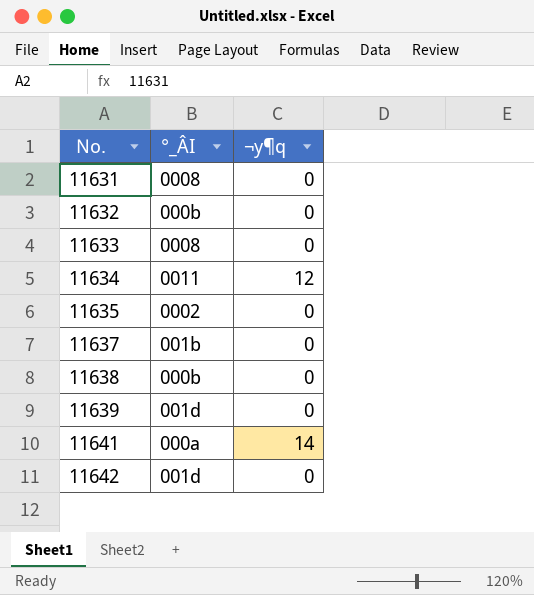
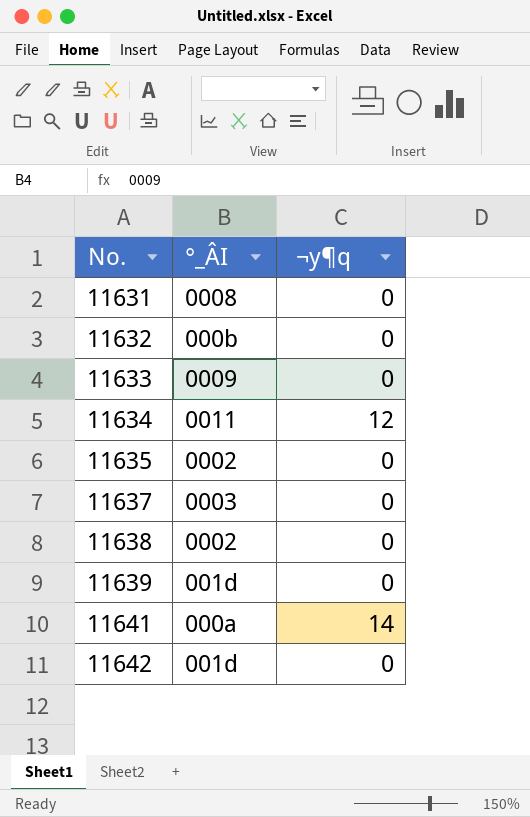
11633 | °_ÂI: 0008 -> 0009
11637 | °_ÂI: 001b -> 0003
11638 | °_ÂI: 000b -> 0002

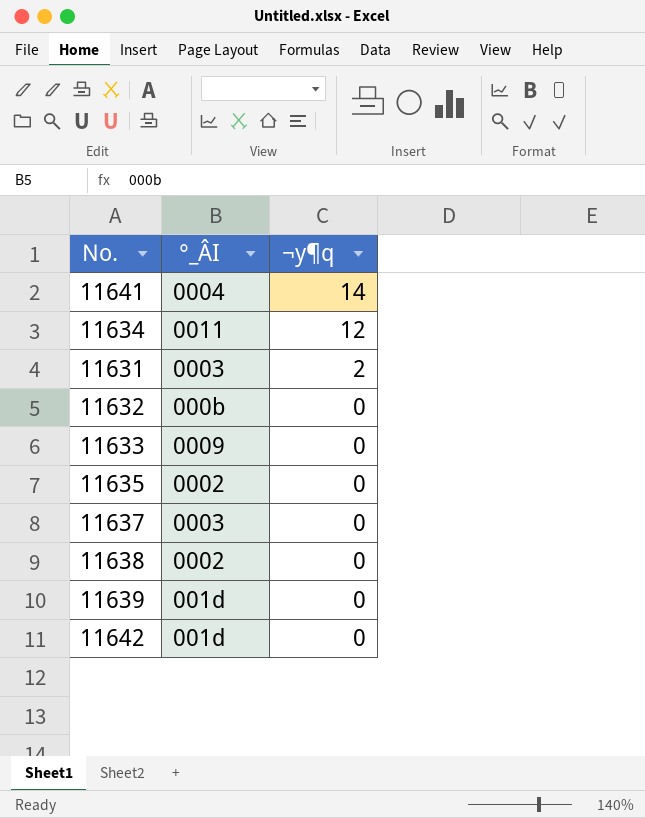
row order: No. ascending -> ¬y¶q descending
11641 | °_ÂI: 000a -> 0004
11631 | °_ÂI: 0008 -> 0003
11631 | ¬y¶q: 0 -> 2

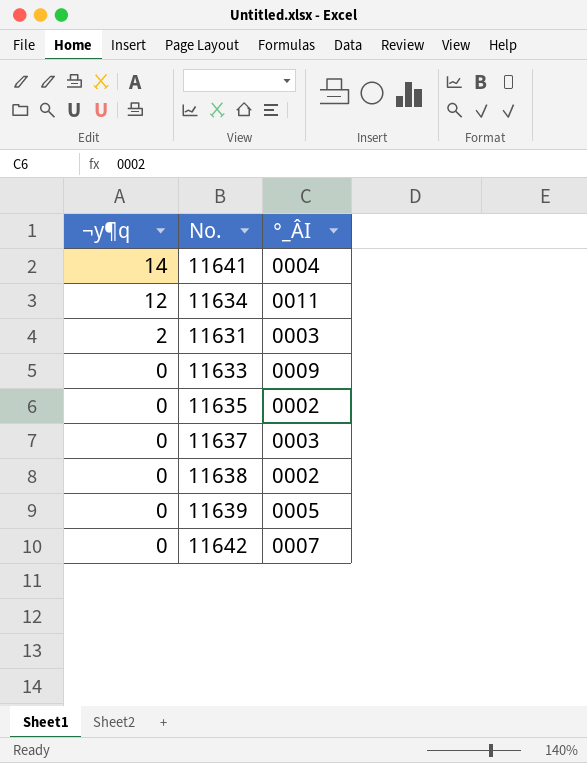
column ¬y¶q | position: 3 -> 1
row 11632: 000b | 0 -> none
11639 | °_ÂI: 001d -> 0005
11642 | °_ÂI: 001d -> 0007

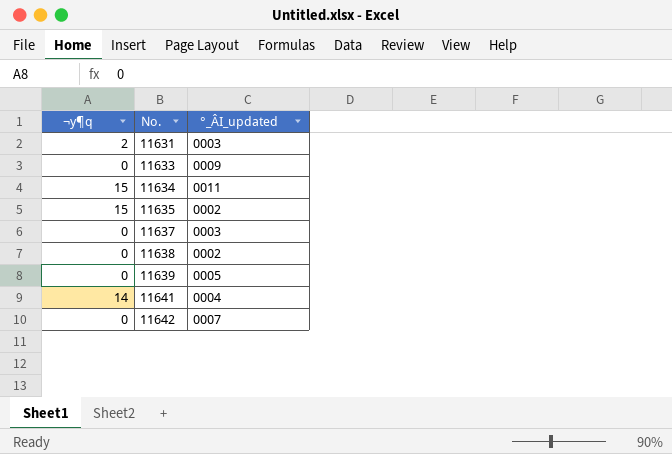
row order: ¬y¶q descending -> No. ascending
column name: °_ÂI -> °_ÂI_updated
11634 | ¬y¶q: 12 -> 15
11635 | ¬y¶q: 0 -> 15

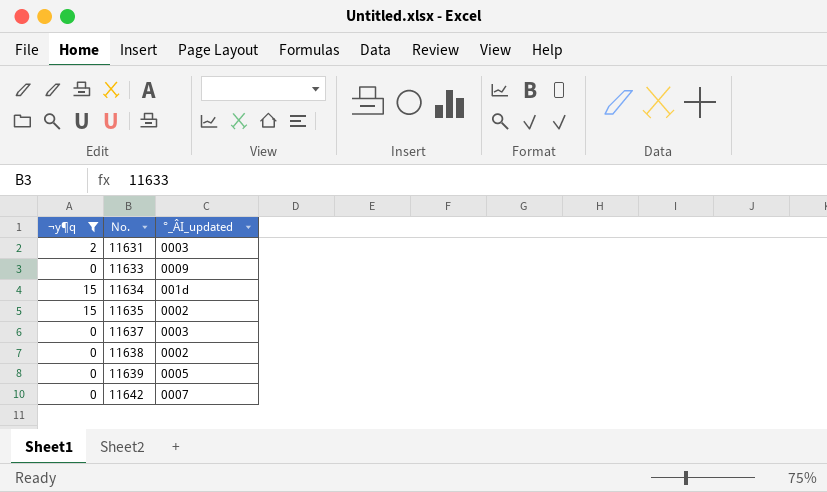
filter: none -> ¬y¶q != 14
11634 | °_ÂI_updated: 0011 -> 001d

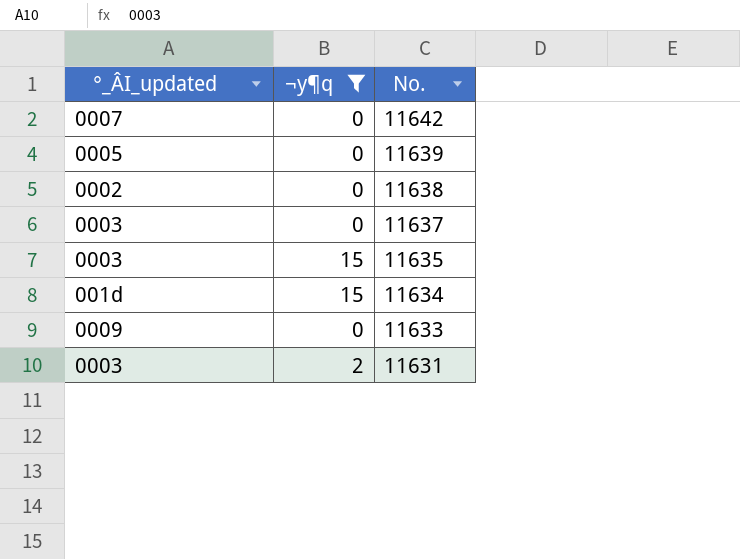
row order: No. ascending -> No. descending
column °_ÂI_updated | position: 3 -> 1
11635 | °_ÂI_updated: 0002 -> 0003

